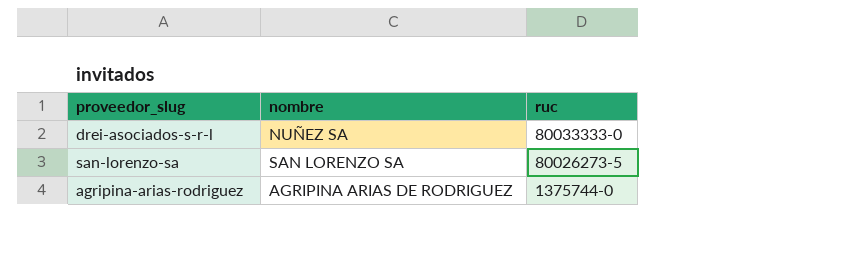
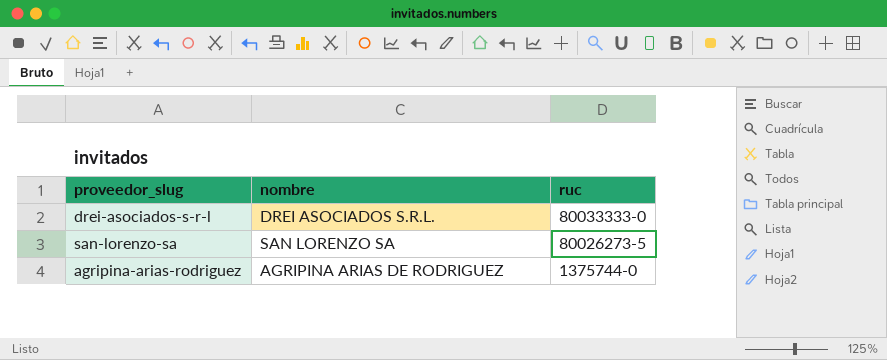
drei-asociados-s-r-l | nombre: NUÑEZ SA -> DREI ASOCIADOS S.R.L.

